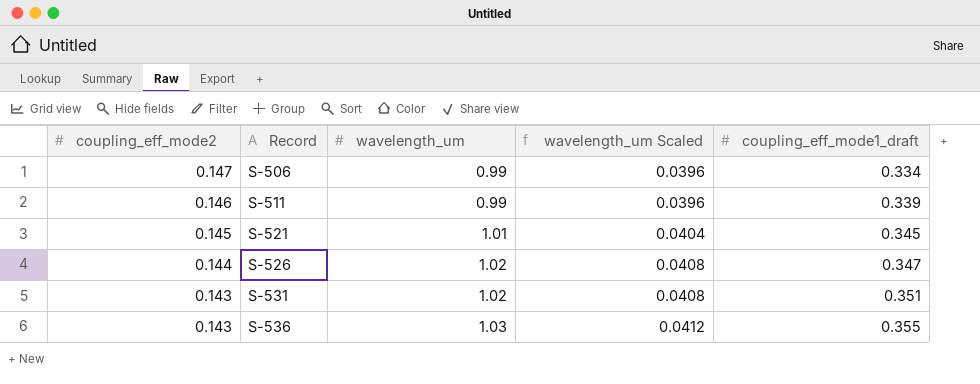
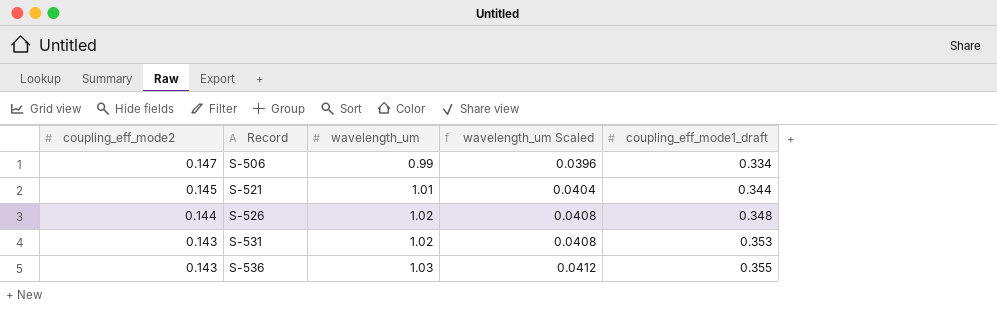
row S-511: 0.146 | 0.99 | 0.0396 | 0.339 -> none
S-521 | coupling_eff_mode1_draft: 0.345 -> 0.344
S-526 | coupling_eff_mode1_draft: 0.347 -> 0.348
S-531 | coupling_eff_mode1_draft: 0.351 -> 0.353

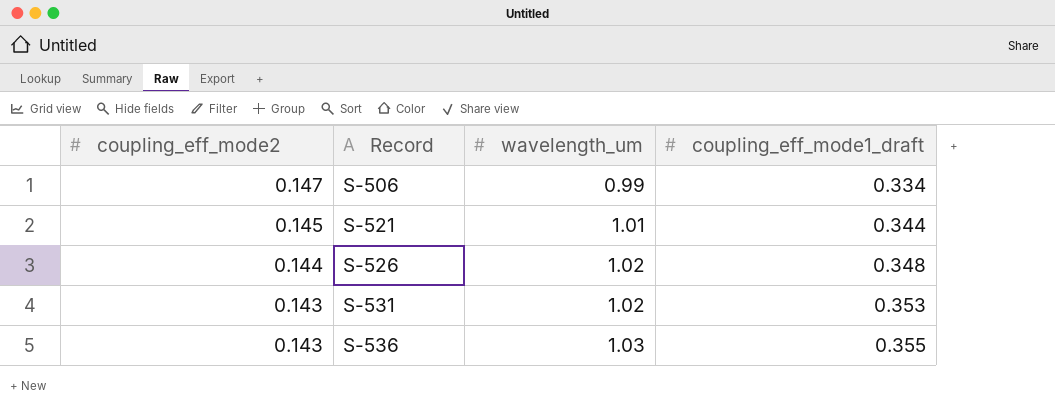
column wavelength_um Scaled | formula: [wavelength_um] * 0.04 -> none

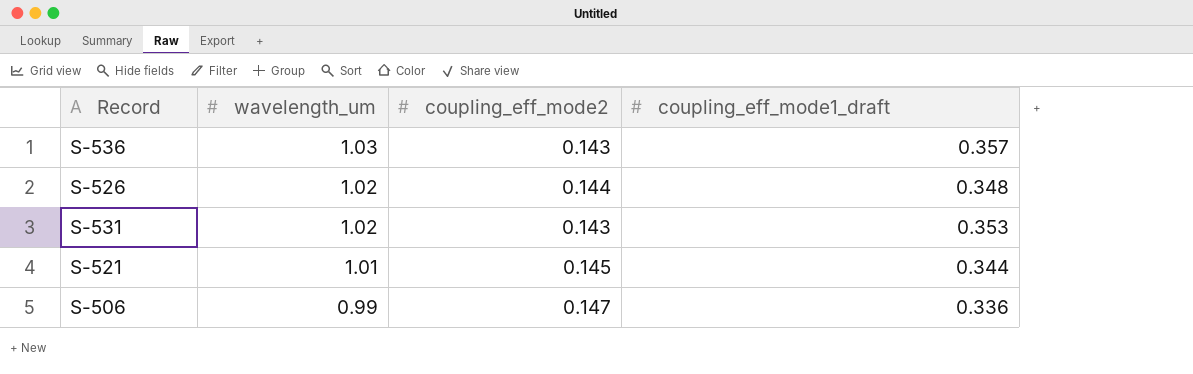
row order: coupling_eff_mode2 descending -> wavelength_um descending
column coupling_eff_mode2 | position: 1 -> 3
S-536 | coupling_eff_mode1_draft: 0.355 -> 0.357
S-506 | coupling_eff_mode1_draft: 0.334 -> 0.336

